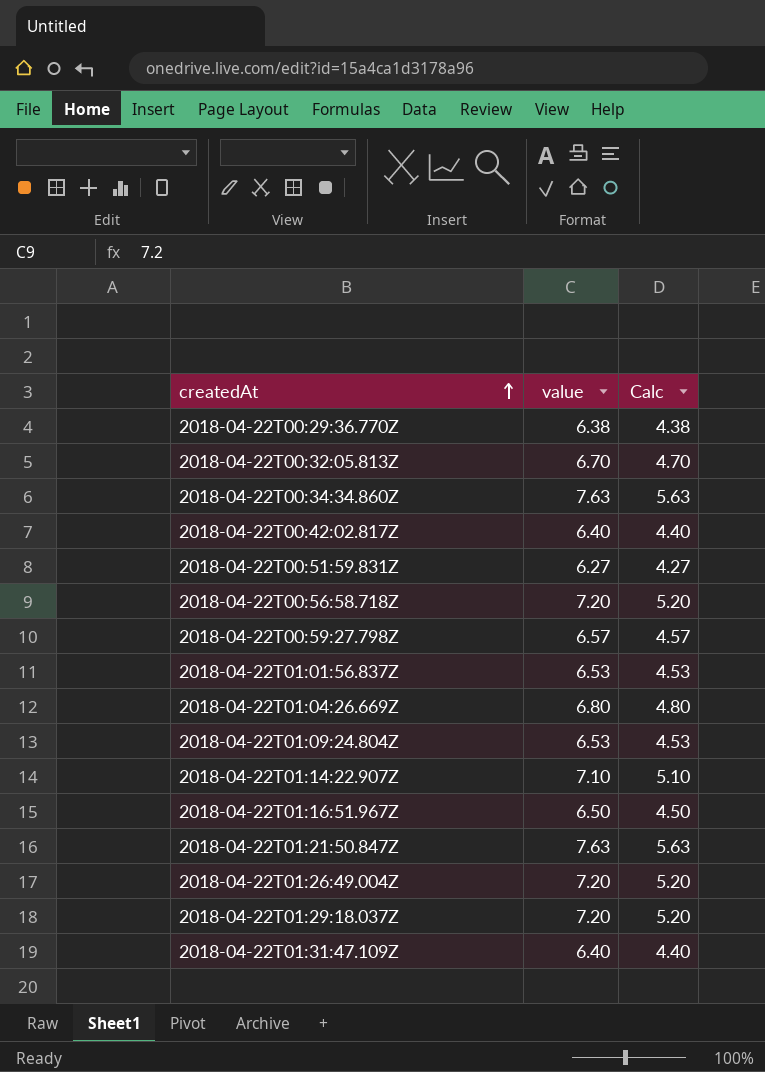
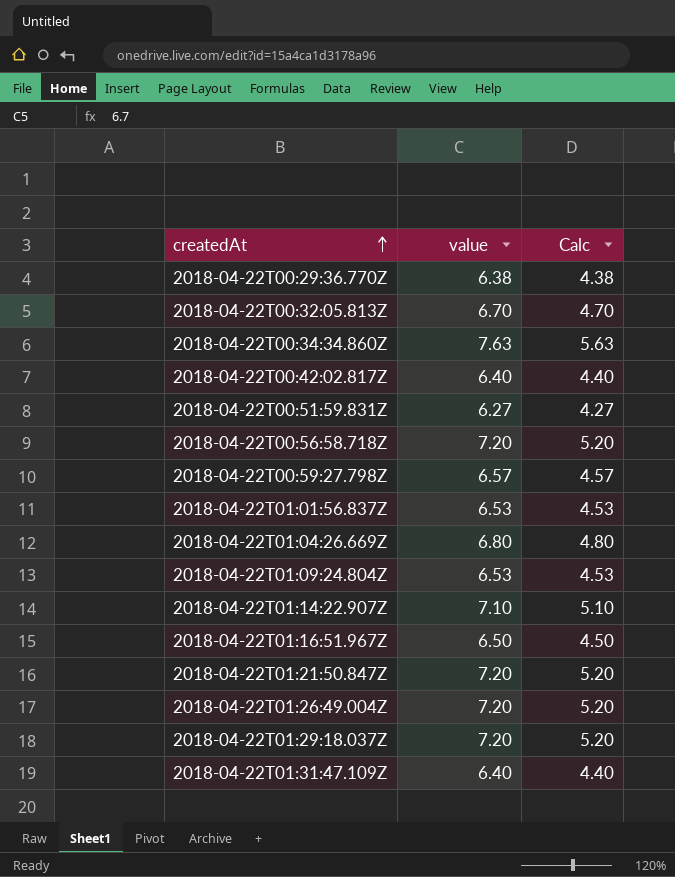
2018-04-22T01:21:50.847Z | value: 7.63 -> 7.20
2018-04-22T01:21:50.847Z | Calc: 5.63 -> 5.20

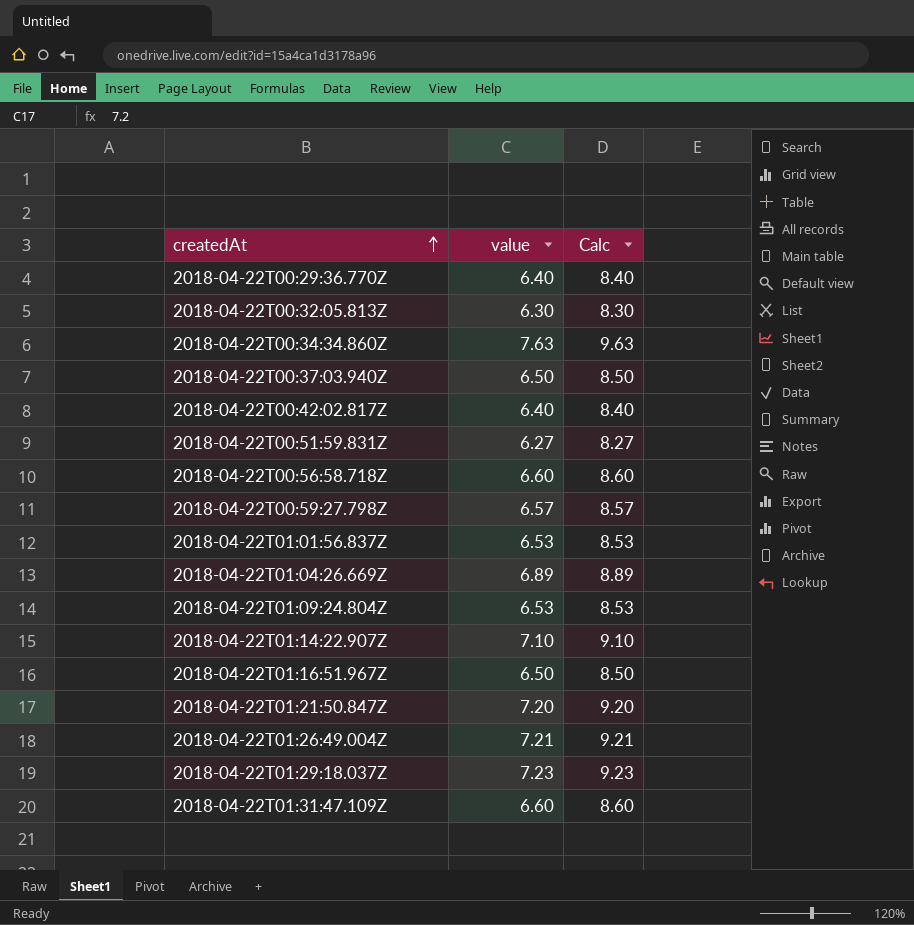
column Calc | formula: [value] - 2 -> [value] + 2
2018-04-22T00:29:36.770Z | value: 6.38 -> 6.40
2018-04-22T00:32:05.813Z | value: 6.70 -> 6.30
row 2018-04-22T00:37:03.940Z: none -> 6.50 | 8.50
2018-04-22T00:56:58.718Z | value: 7.20 -> 6.60
2018-04-22T01:04:26.669Z | value: 6.80 -> 6.89
2018-04-22T01:26:49.004Z | value: 7.20 -> 7.21
2018-04-22T01:29:18.037Z | value: 7.20 -> 7.23
2018-04-22T01:31:47.109Z | value: 6.40 -> 6.60

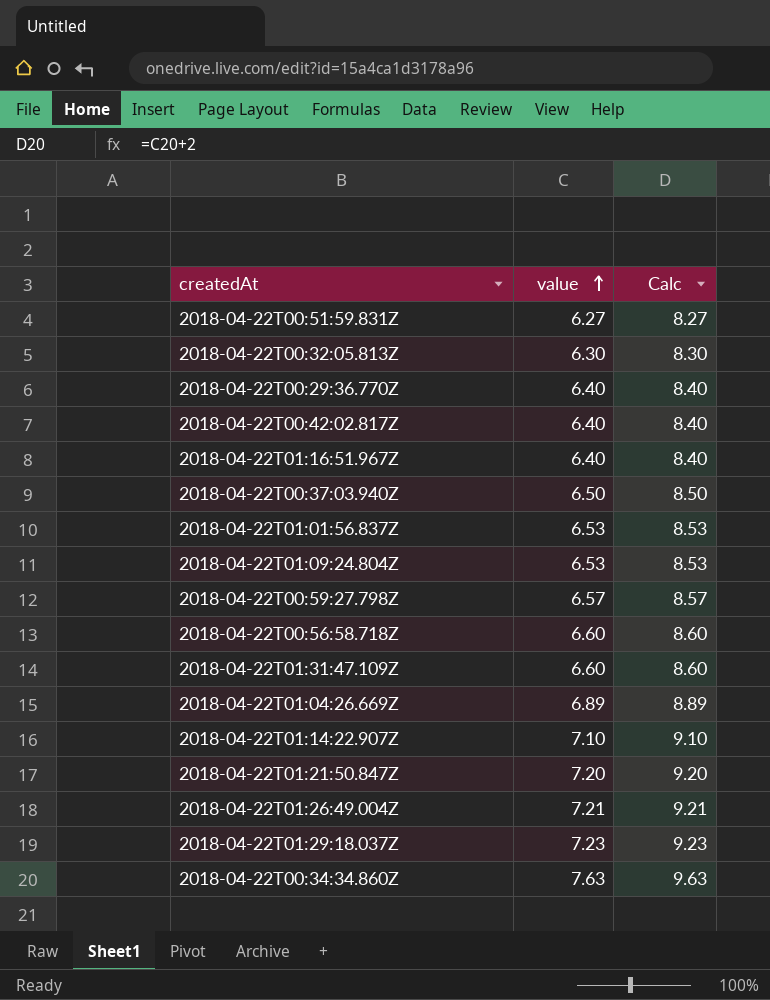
row order: createdAt ascending -> value ascending
2018-04-22T01:16:51.967Z | value: 6.50 -> 6.40
2018-04-22T01:16:51.967Z | Calc: 8.50 -> 8.40

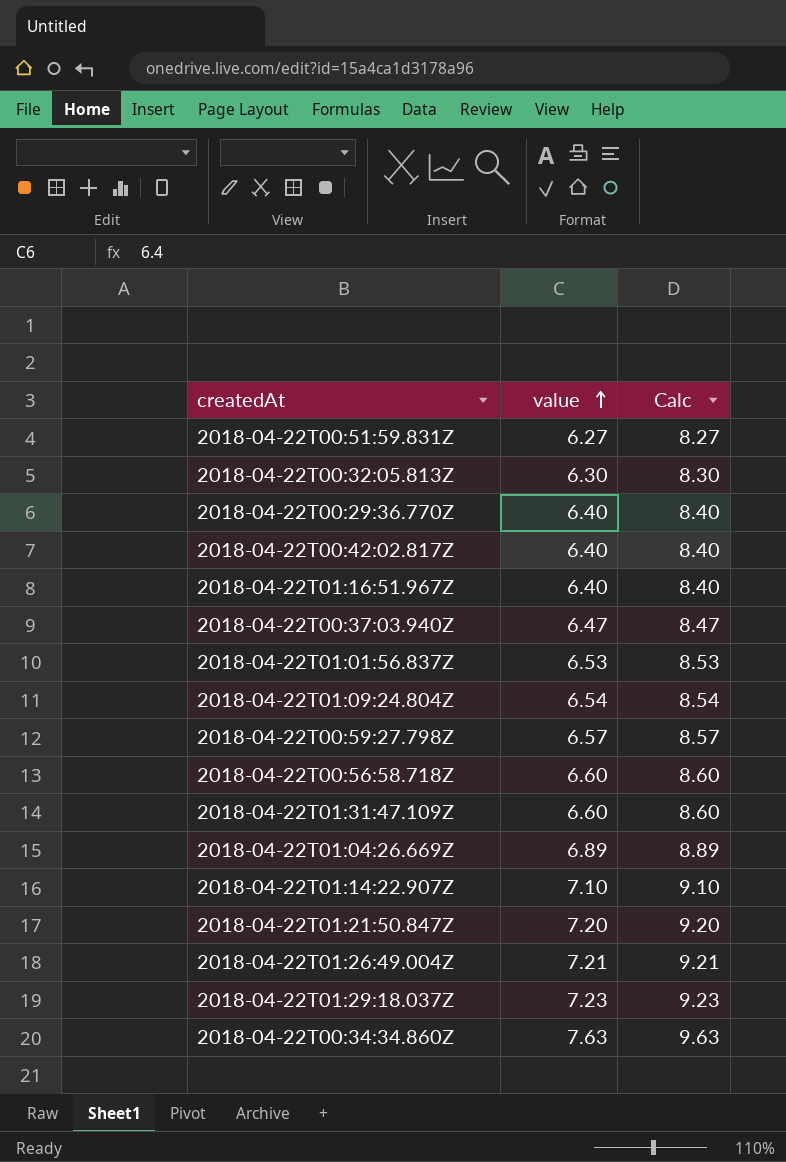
2018-04-22T00:37:03.940Z | value: 6.50 -> 6.47
2018-04-22T00:37:03.940Z | Calc: 8.50 -> 8.47
2018-04-22T01:09:24.804Z | value: 6.53 -> 6.54
2018-04-22T01:09:24.804Z | Calc: 8.53 -> 8.54

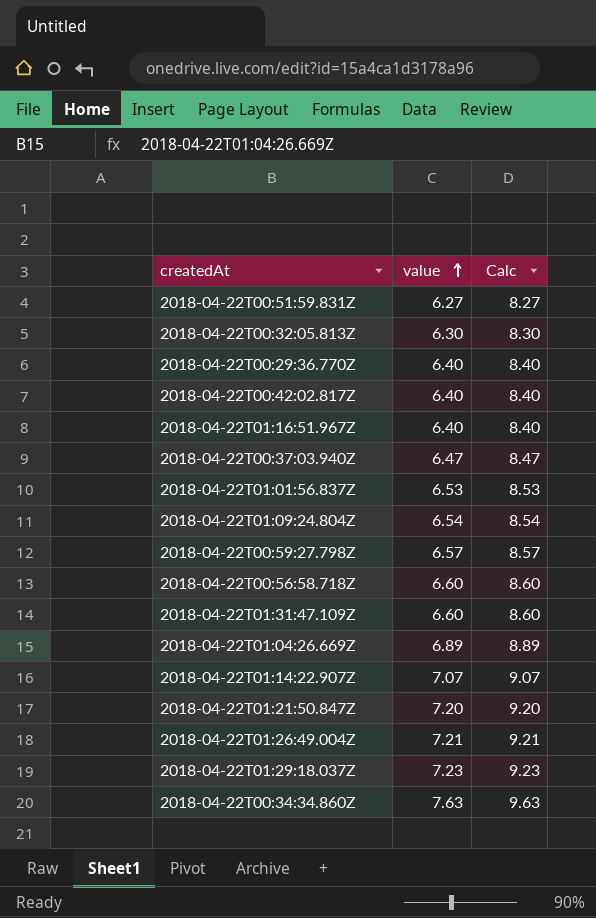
2018-04-22T01:14:22.907Z | value: 7.10 -> 7.07
2018-04-22T01:14:22.907Z | Calc: 9.10 -> 9.07

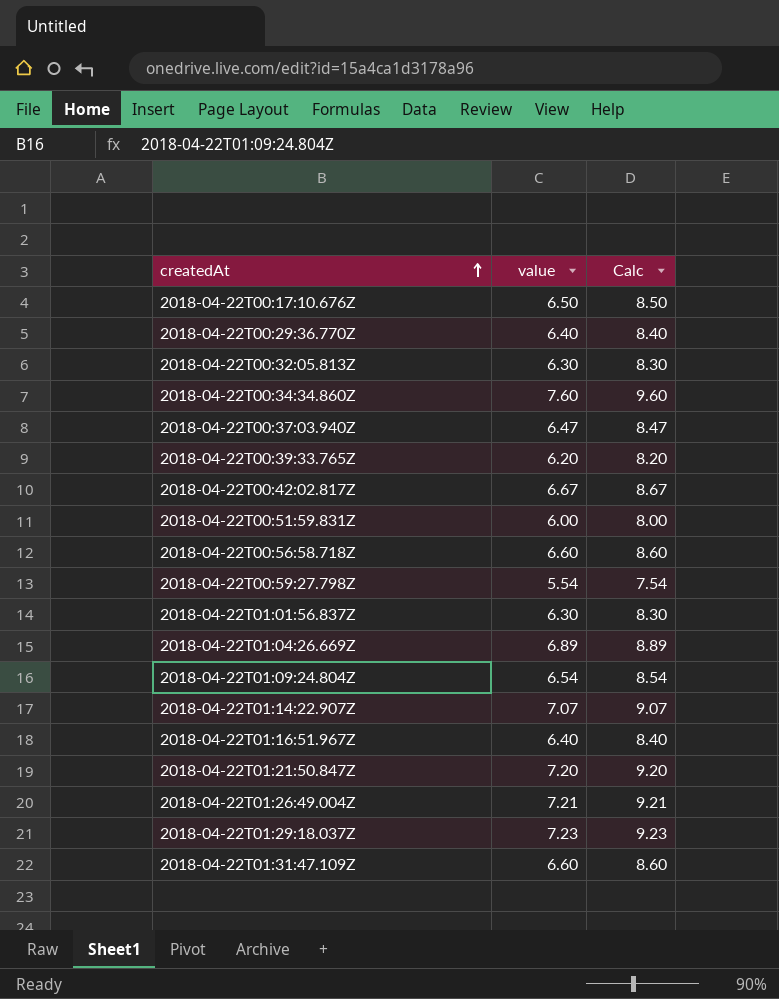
row order: value ascending -> createdAt ascending
row 2018-04-22T00:17:10.676Z: none -> 6.50 | 8.50
2018-04-22T00:34:34.860Z | value: 7.63 -> 7.60
2018-04-22T00:34:34.860Z | Calc: 9.63 -> 9.60
row 2018-04-22T00:39:33.765Z: none -> 6.20 | 8.20
2018-04-22T00:42:02.817Z | value: 6.40 -> 6.67
2018-04-22T00:42:02.817Z | Calc: 8.40 -> 8.67
2018-04-22T00:51:59.831Z | value: 6.27 -> 6.00
2018-04-22T00:51:59.831Z | Calc: 8.27 -> 8.00
2018-04-22T00:59:27.798Z | value: 6.57 -> 5.54
2018-04-22T00:59:27.798Z | Calc: 8.57 -> 7.54
2018-04-22T01:01:56.837Z | value: 6.53 -> 6.30
2018-04-22T01:01:56.837Z | Calc: 8.53 -> 8.30

